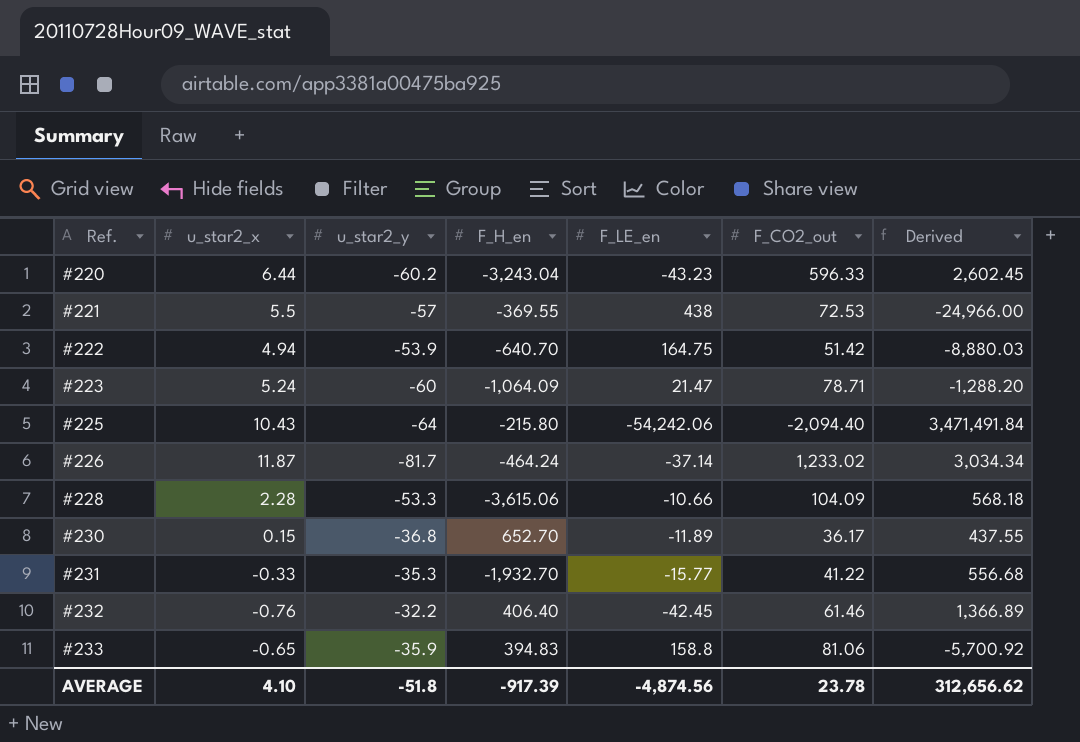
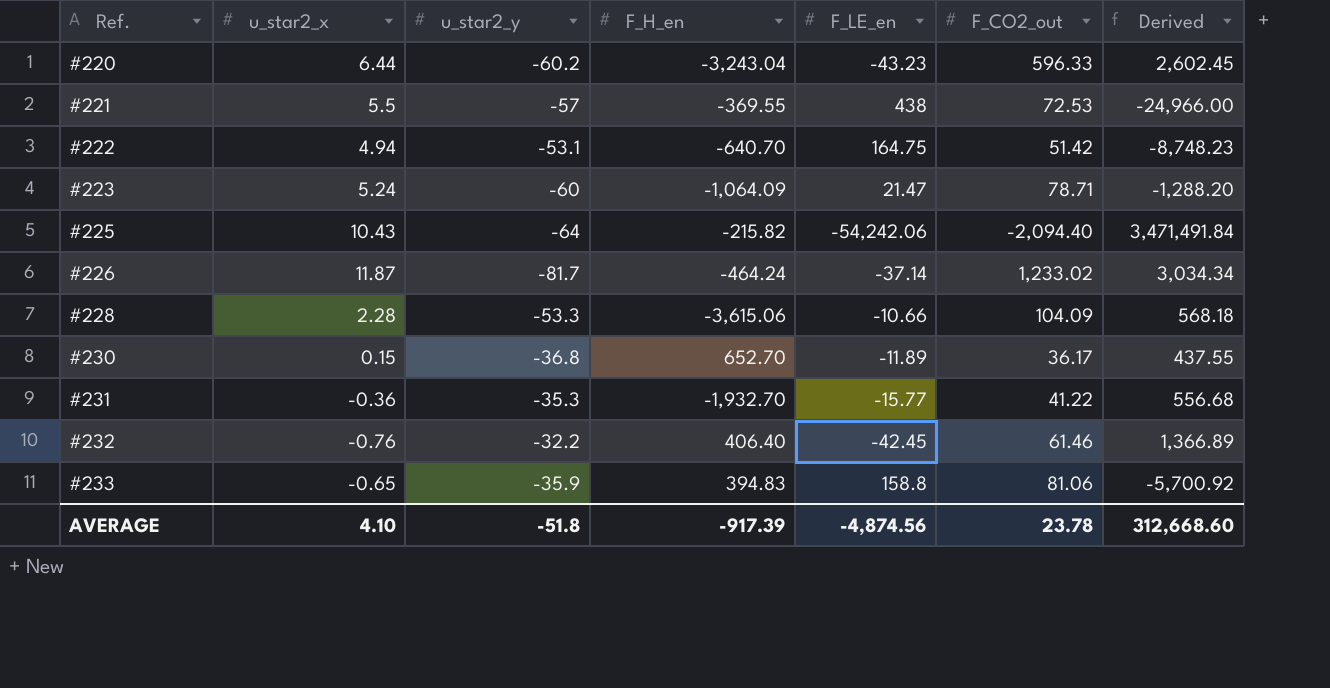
#222 | u_star2_y: -53.9 -> -53.1
#222 | Derived: -8,880.03 -> -8,748.23
#225 | F_H_en: -215.80 -> -215.82
#231 | u_star2_x: -0.33 -> -0.36
AVERAGE | Derived: 312,656.62 -> 312,668.60

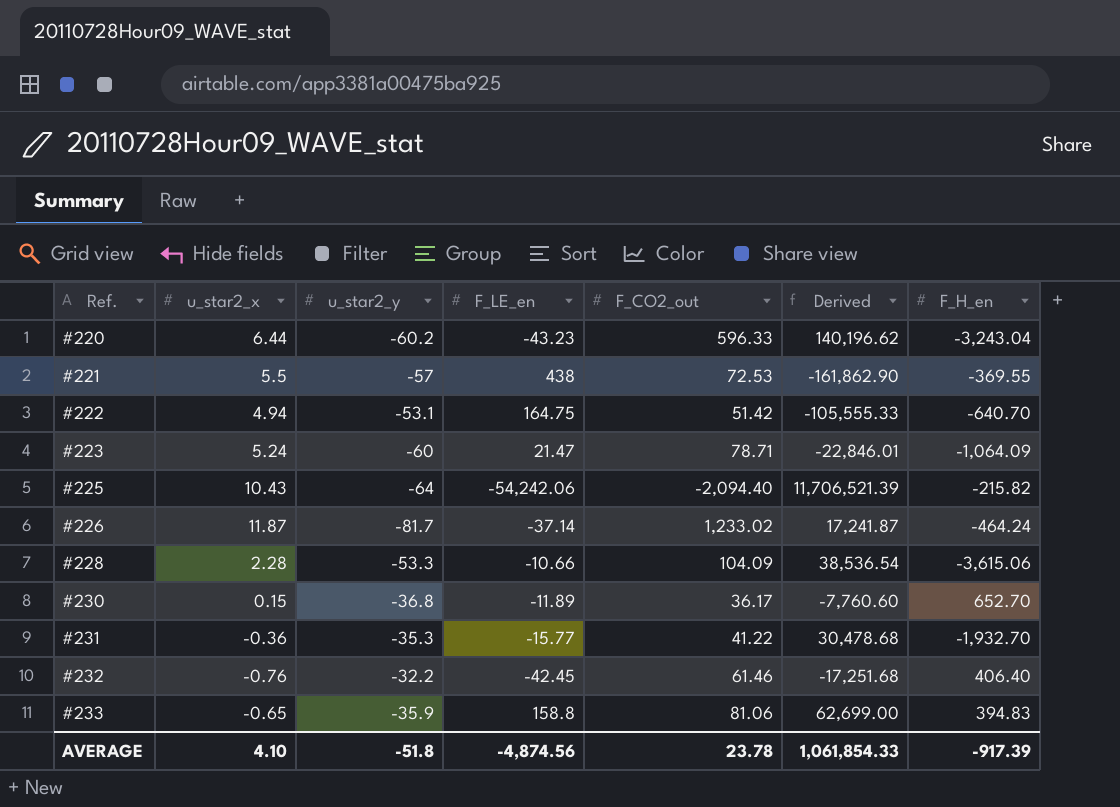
column Derived | formula: [u_star2_y] * [F_LE_en] -> [F_LE_en] * [F_H_en]
column F_H_en | position: 4 -> 7
AVERAGE | Derived: 312,668.60 -> 1,061,854.33

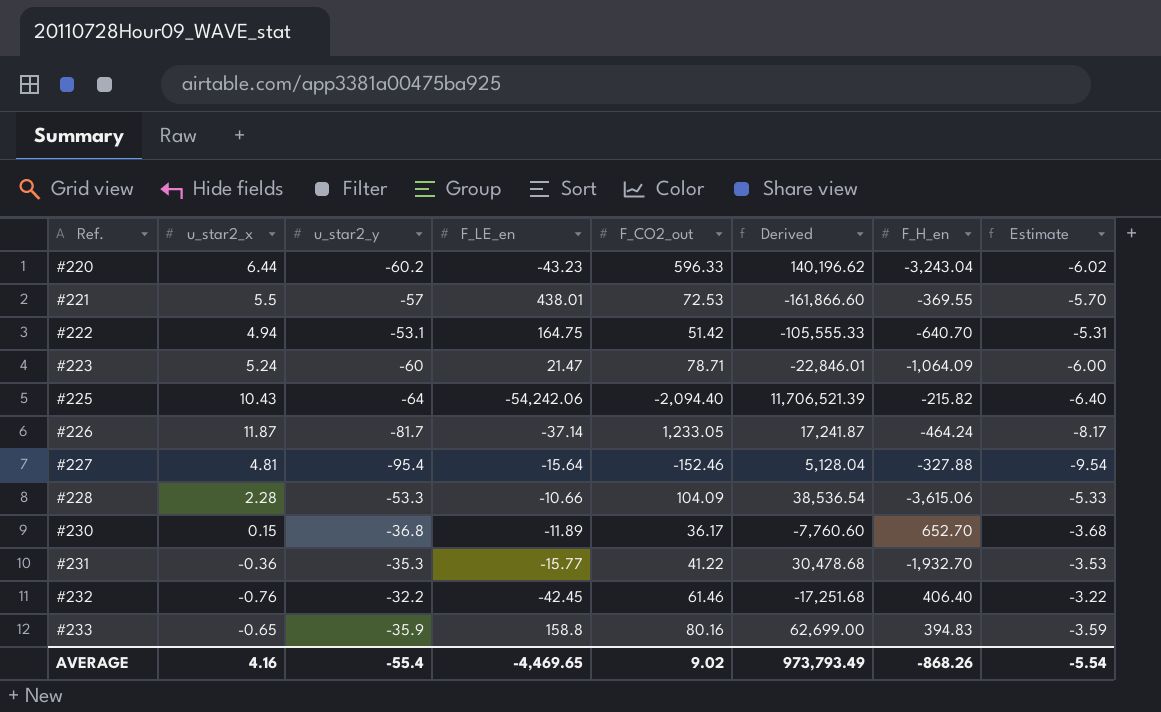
column Estimate | formula: none -> [u_star2_y] * 0.1
#221 | F_LE_en: 438 -> 438.01
#221 | Derived: -161,862.90 -> -161,866.60
#226 | F_CO2_out: 1,233.02 -> 1,233.05
row #227: none -> 4.81 | -95.4 | -15.64 | -152.46 | 5,128.04 | -327.88 | -9.54
#233 | F_CO2_out: 81.06 -> 80.16
AVERAGE | u_star2_x: 4.10 -> 4.16
AVERAGE | u_star2_y: -51.8 -> -55.4
AVERAGE | F_LE_en: -4,874.56 -> -4,469.65
AVERAGE | F_CO2_out: 23.78 -> 9.02
AVERAGE | Derived: 1,061,854.33 -> 973,793.49
AVERAGE | F_H_en: -917.39 -> -868.26

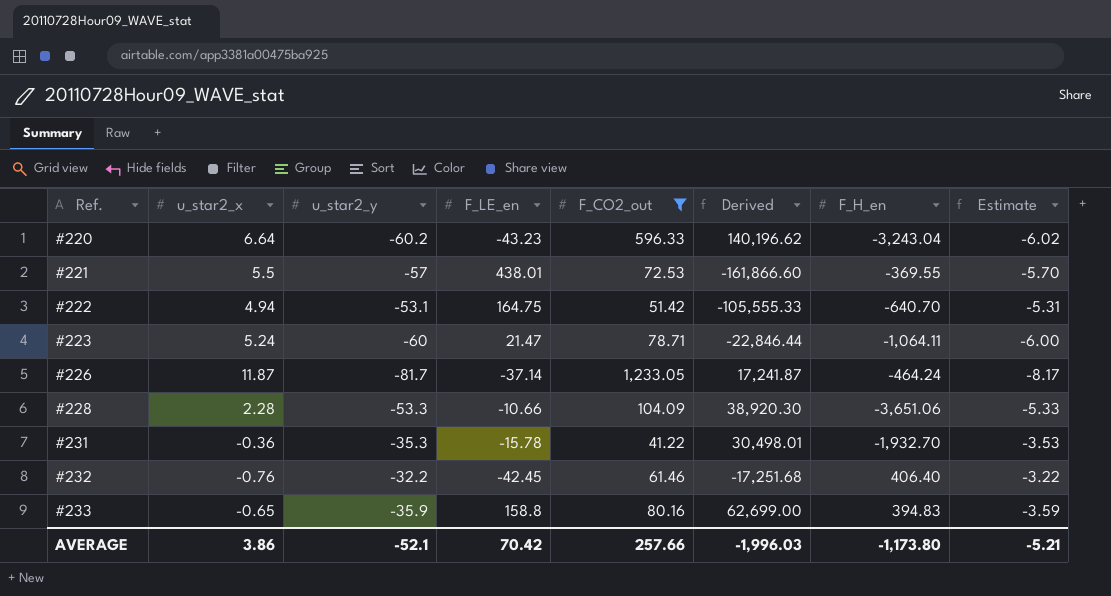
filter: none -> F_CO2_out >= 41.22
#220 | u_star2_x: 6.44 -> 6.64
#223 | Derived: -22,846.01 -> -22,846.44
#223 | F_H_en: -1,064.09 -> -1,064.11
#228 | Derived: 38,536.54 -> 38,920.30
#228 | F_H_en: -3,615.06 -> -3,651.06
#231 | F_LE_en: -15.77 -> -15.78
#231 | Derived: 30,478.68 -> 30,498.01
AVERAGE | u_star2_x: 4.16 -> 3.86
AVERAGE | u_star2_y: -55.4 -> -52.1
AVERAGE | F_LE_en: -4,469.65 -> 70.42
AVERAGE | F_CO2_out: 9.02 -> 257.66
AVERAGE | Derived: 973,793.49 -> -1,996.03
AVERAGE | F_H_en: -868.26 -> -1,173.80
AVERAGE | Estimate: -5.54 -> -5.21

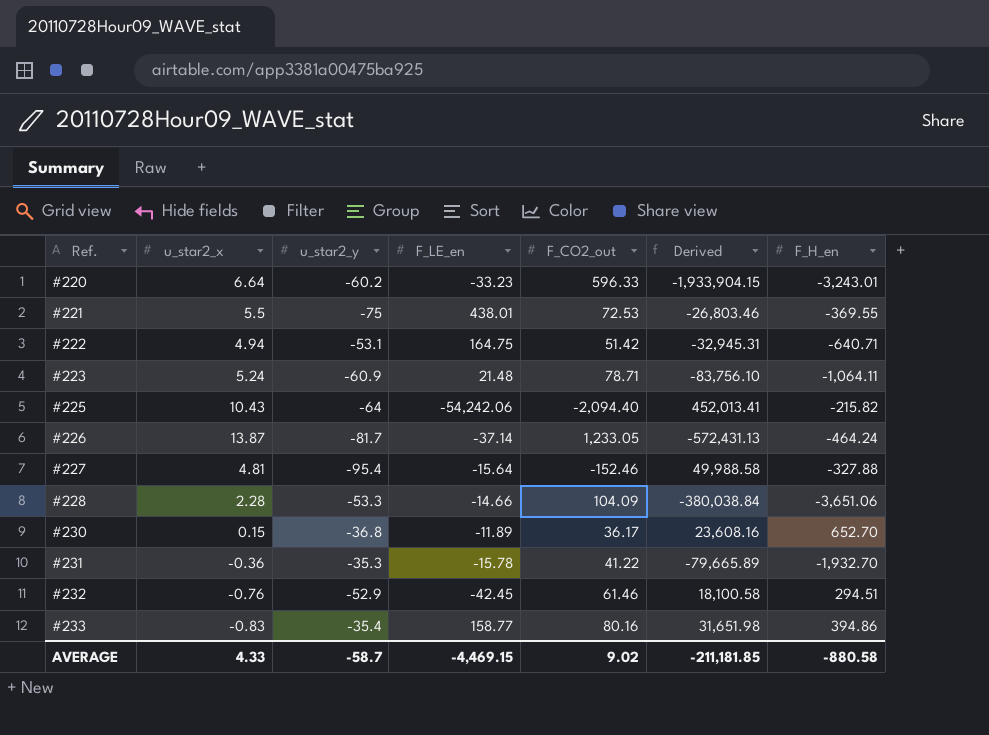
filter: F_CO2_out >= 41.22 -> none
column Estimate | formula: [u_star2_y] * 0.1 -> none
column Derived | formula: [F_LE_en] * [F_H_en] -> [F_CO2_out] * [F_H_en]
#220 | F_LE_en: -43.23 -> -33.23
#220 | F_H_en: -3,243.04 -> -3,243.01
#221 | u_star2_y: -57 -> -75
#222 | F_H_en: -640.70 -> -640.71
#223 | u_star2_y: -60 -> -60.9
#223 | F_LE_en: 21.47 -> 21.48
#226 | u_star2_x: 11.87 -> 13.87
#228 | F_LE_en: -10.66 -> -14.66
#232 | u_star2_y: -32.2 -> -52.9
#232 | F_H_en: 406.40 -> 294.51
#233 | u_star2_x: -0.65 -> -0.83
#233 | u_star2_y: -35.9 -> -35.4
#233 | F_LE_en: 158.8 -> 158.77
#233 | F_H_en: 394.83 -> 394.86
AVERAGE | u_star2_x: 3.86 -> 4.33
AVERAGE | u_star2_y: -52.1 -> -58.7
AVERAGE | F_LE_en: 70.42 -> -4,469.15
AVERAGE | F_CO2_out: 257.66 -> 9.02
AVERAGE | Derived: -1,996.03 -> -211,181.85
AVERAGE | F_H_en: -1,173.80 -> -880.58

